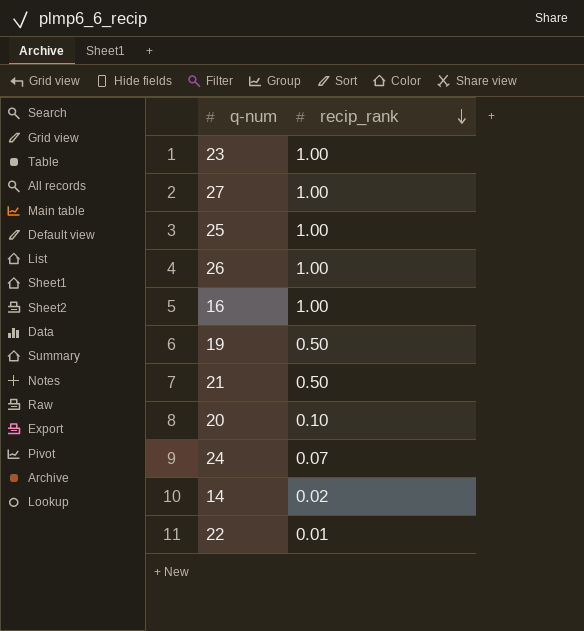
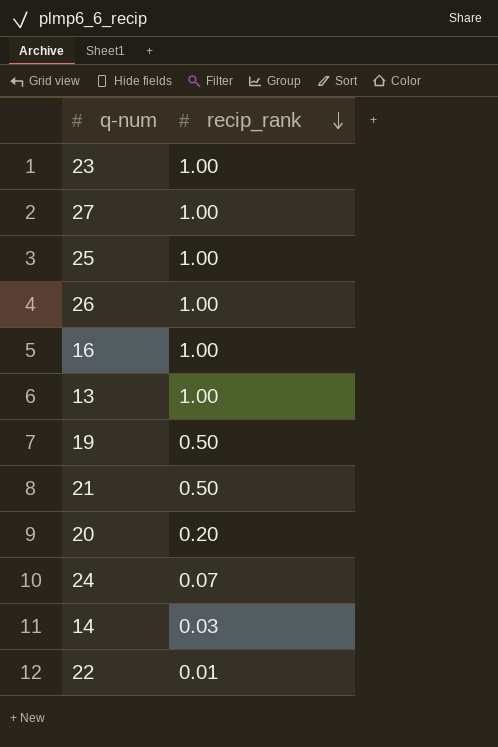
row 13: none -> 1.00
20 | recip_rank: 0.10 -> 0.20
14 | recip_rank: 0.02 -> 0.03

